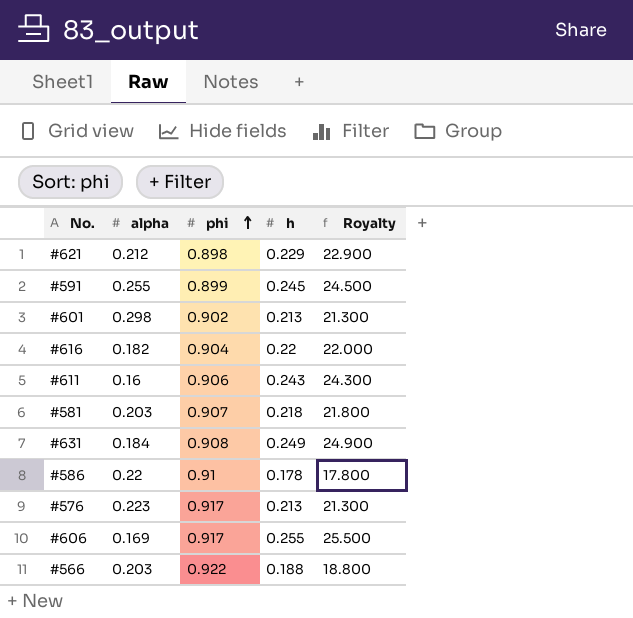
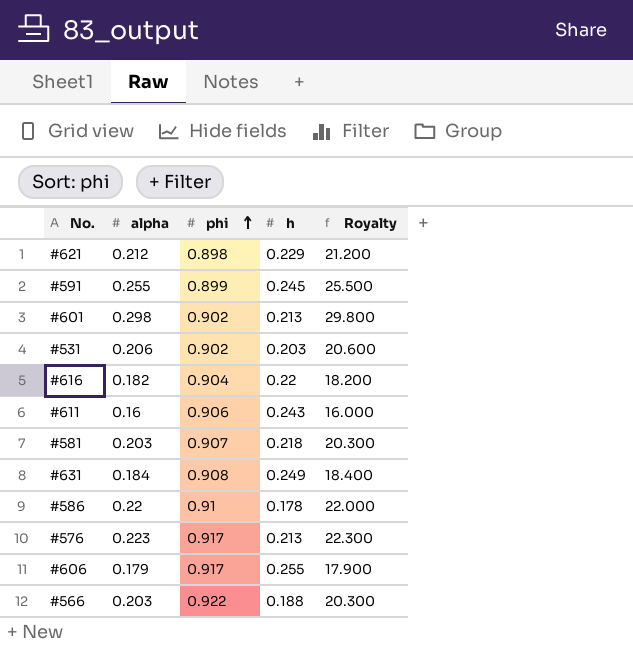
column Royalty | formula: [h] * 100 -> [alpha] * 100
row #531: none -> 0.206 | 0.902 | 0.203 | 20.600
#606 | alpha: 0.169 -> 0.179

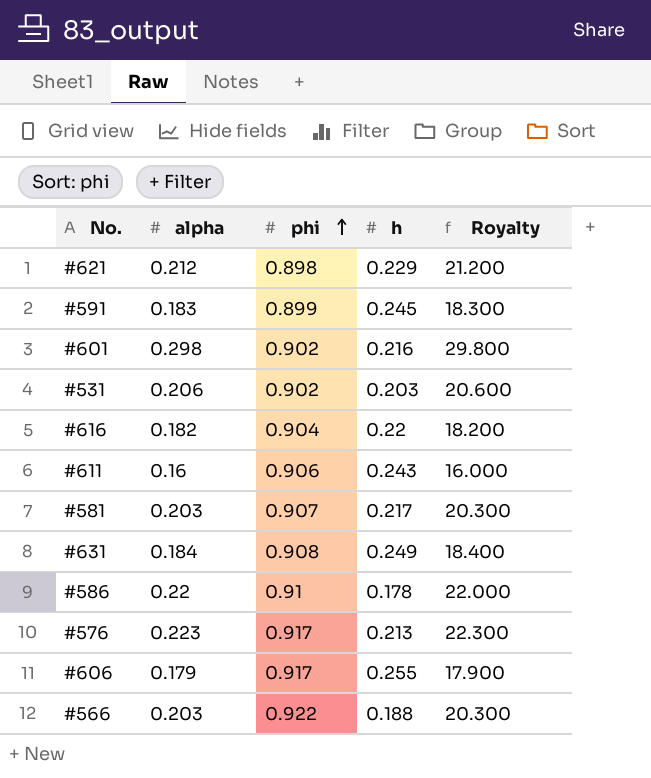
#591 | alpha: 0.255 -> 0.183
#591 | Royalty: 25.500 -> 18.300
#601 | h: 0.213 -> 0.216
#581 | h: 0.218 -> 0.217

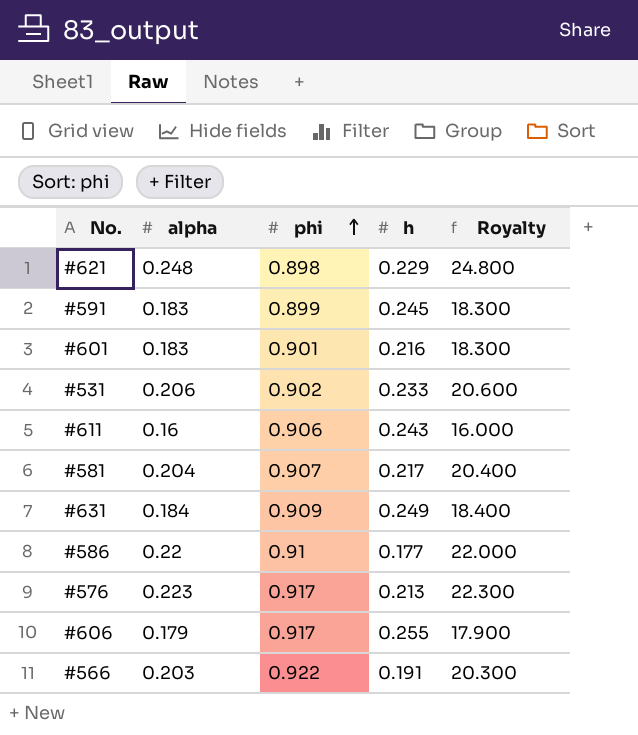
row #616: 0.182 | 0.904 | 0.22 | 18.200 -> none
#621 | alpha: 0.212 -> 0.248
#621 | Royalty: 21.200 -> 24.800
#601 | alpha: 0.298 -> 0.183
#601 | phi: 0.902 -> 0.901
#601 | Royalty: 29.800 -> 18.300
#531 | h: 0.203 -> 0.233
#581 | alpha: 0.203 -> 0.204
#581 | Royalty: 20.300 -> 20.400
#631 | phi: 0.908 -> 0.909
#586 | h: 0.178 -> 0.177
#566 | h: 0.188 -> 0.191

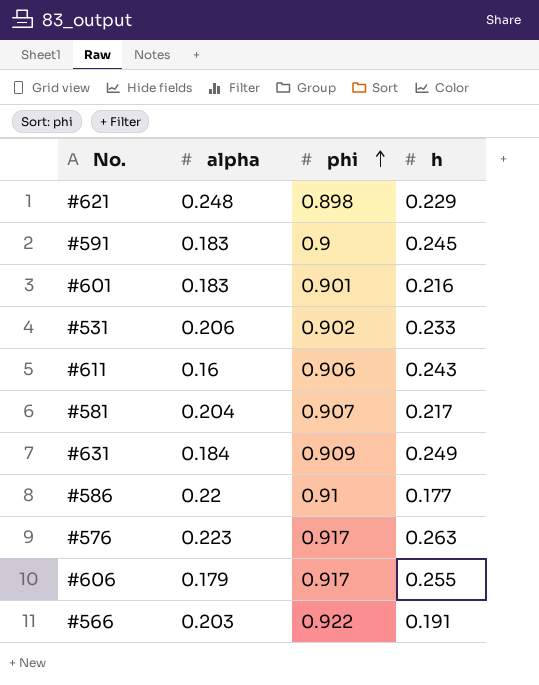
column Royalty | formula: [alpha] * 100 -> none
#591 | phi: 0.899 -> 0.9
#576 | h: 0.213 -> 0.263

